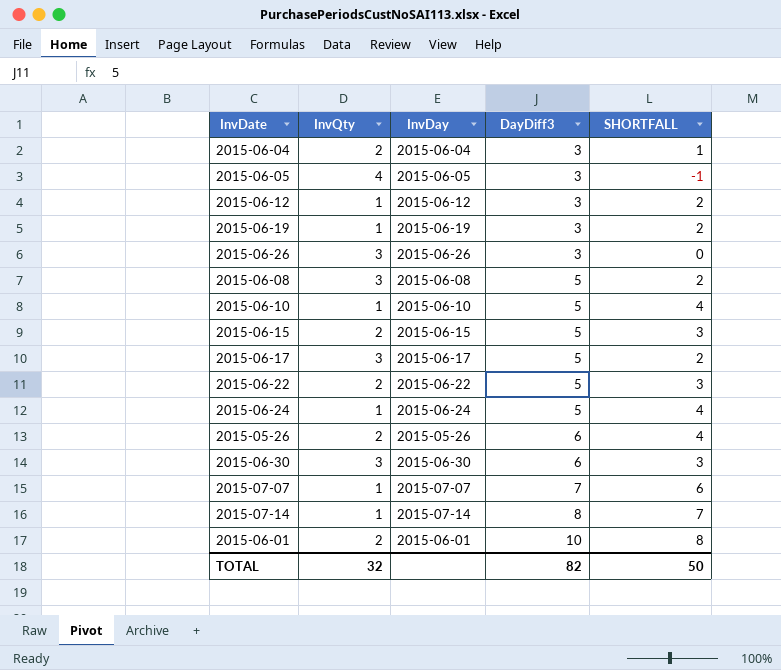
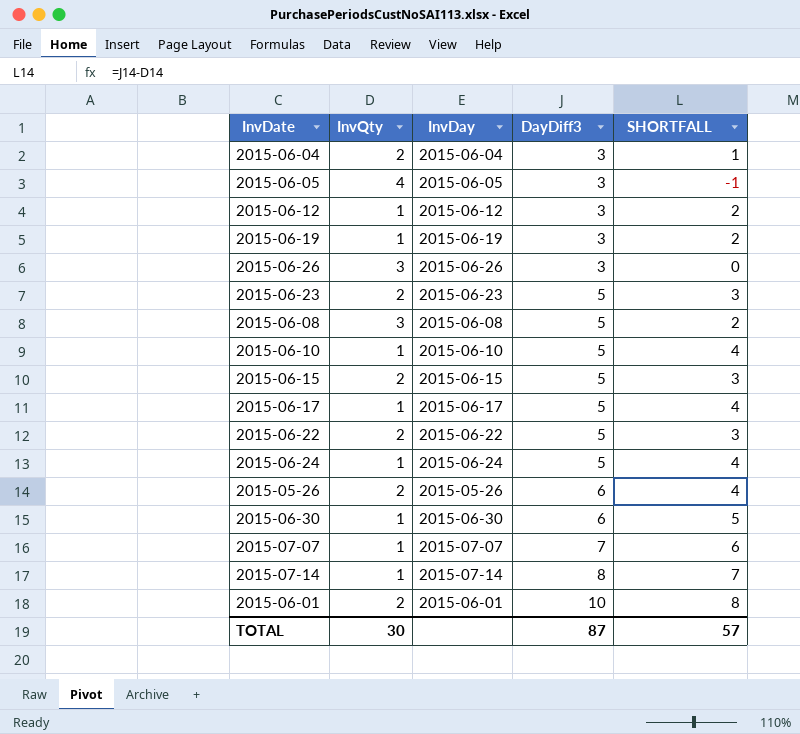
row 2015-06-23: none -> 2 | 2015-06-23 | 5 | 3
2015-06-17 | InvQty: 3 -> 1
2015-06-17 | SHORTFALL: 2 -> 4
2015-06-30 | InvQty: 3 -> 1
2015-06-30 | SHORTFALL: 3 -> 5
TOTAL | InvQty: 32 -> 30
TOTAL | DayDiff3: 82 -> 87
TOTAL | SHORTFALL: 50 -> 57

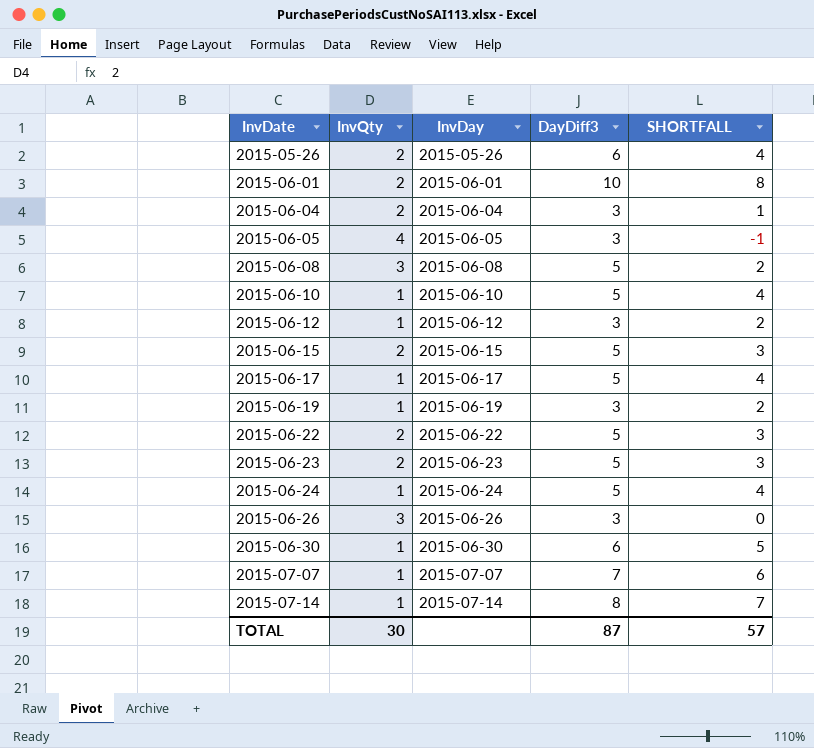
row order: DayDiff3 ascending -> InvDate ascending

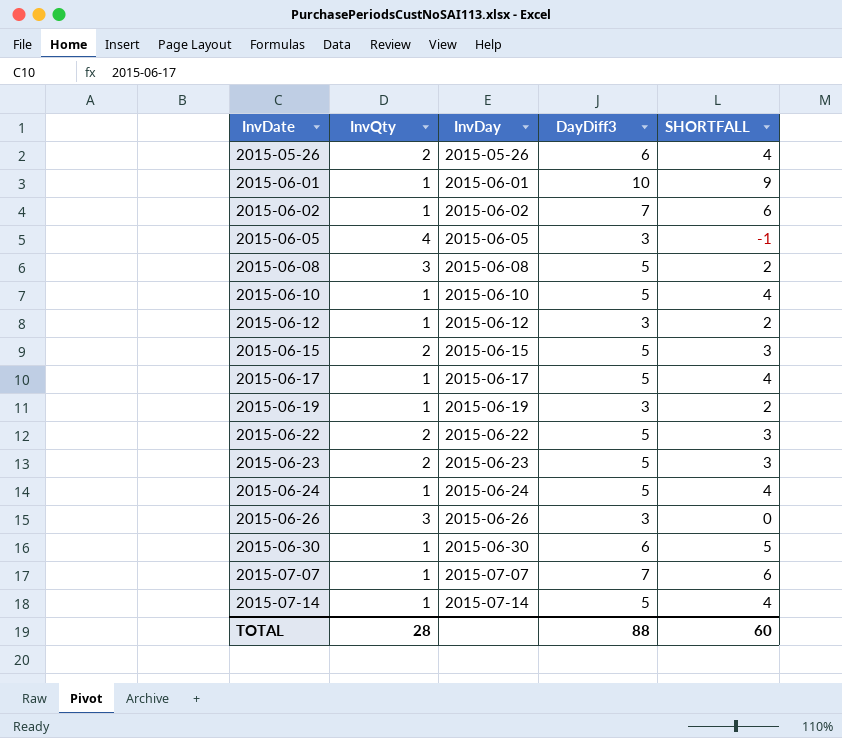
row 2015-06-04: 2 | 2015-06-04 | 3 | 1 -> none
2015-06-01 | InvQty: 2 -> 1
2015-06-01 | SHORTFALL: 8 -> 9
row 2015-06-02: none -> 1 | 2015-06-02 | 7 | 6
2015-07-14 | DayDiff3: 8 -> 5
2015-07-14 | SHORTFALL: 7 -> 4
TOTAL | InvQty: 30 -> 28
TOTAL | DayDiff3: 87 -> 88
TOTAL | SHORTFALL: 57 -> 60

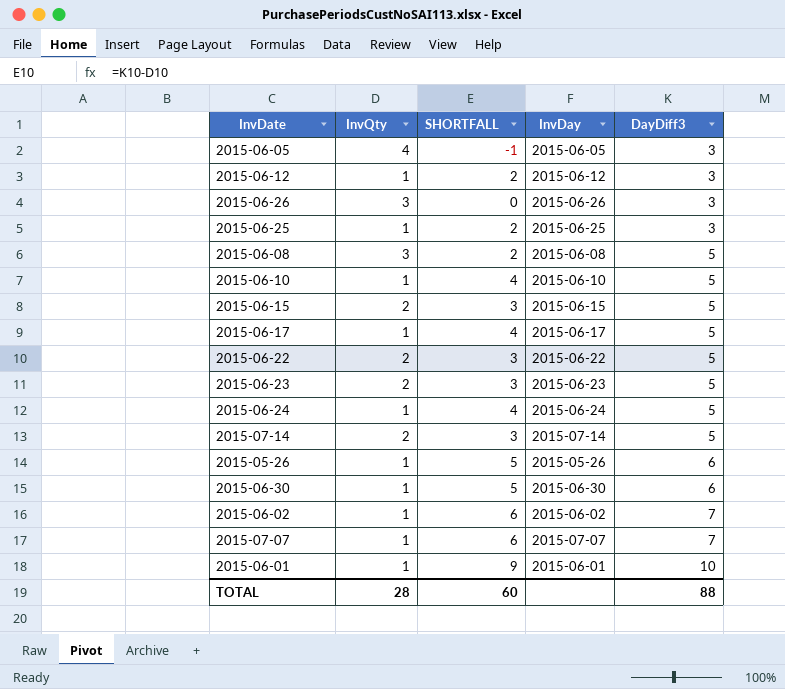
row order: InvDate ascending -> DayDiff3 ascending
column SHORTFALL | position: 5 -> 3
row 2015-06-19: 1 | 2015-06-19 | 3 | 2 -> none
row 2015-06-25: none -> 1 | 2 | 2015-06-25 | 3
2015-07-14 | InvQty: 1 -> 2
2015-07-14 | SHORTFALL: 4 -> 3
2015-05-26 | InvQty: 2 -> 1
2015-05-26 | SHORTFALL: 4 -> 5

